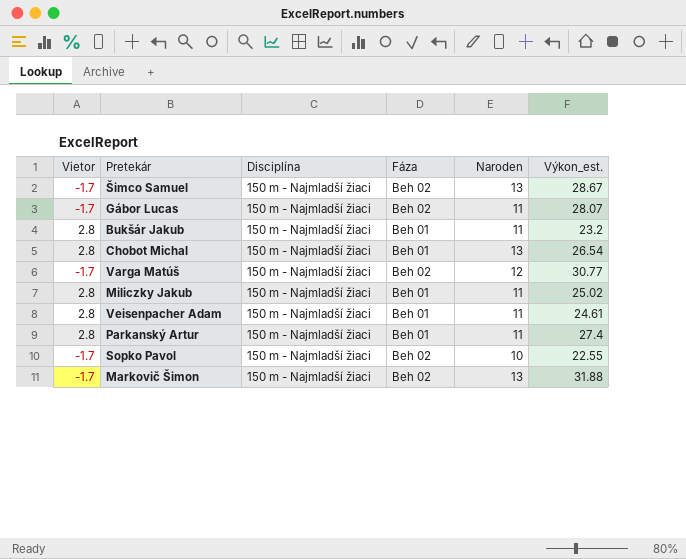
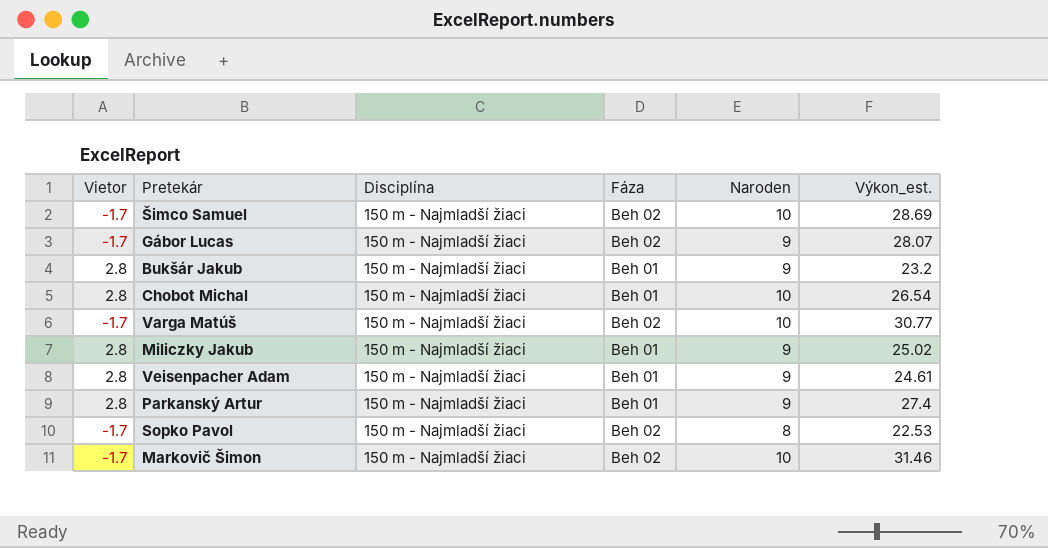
Šimco Samuel | Naroden: 13 -> 10
Šimco Samuel | Výkon_est.: 28.67 -> 28.69
Gábor Lucas | Naroden: 11 -> 9
Bukšár Jakub | Naroden: 11 -> 9
Chobot Michal | Naroden: 13 -> 10
Varga Matúš | Naroden: 12 -> 10
Miliczky Jakub | Naroden: 11 -> 9
Veisenpacher Adam | Naroden: 11 -> 9
Parkanský Artur | Naroden: 11 -> 9
Sopko Pavol | Naroden: 10 -> 8
Sopko Pavol | Výkon_est.: 22.55 -> 22.53
Markovič Šimon | Naroden: 13 -> 10
Markovič Šimon | Výkon_est.: 31.88 -> 31.46

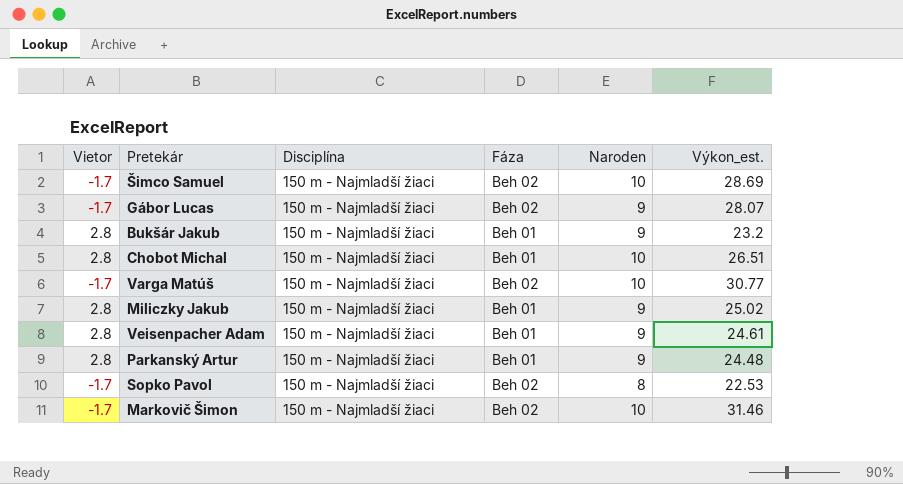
Chobot Michal | Výkon_est.: 26.54 -> 26.51
Parkanský Artur | Výkon_est.: 27.4 -> 24.48

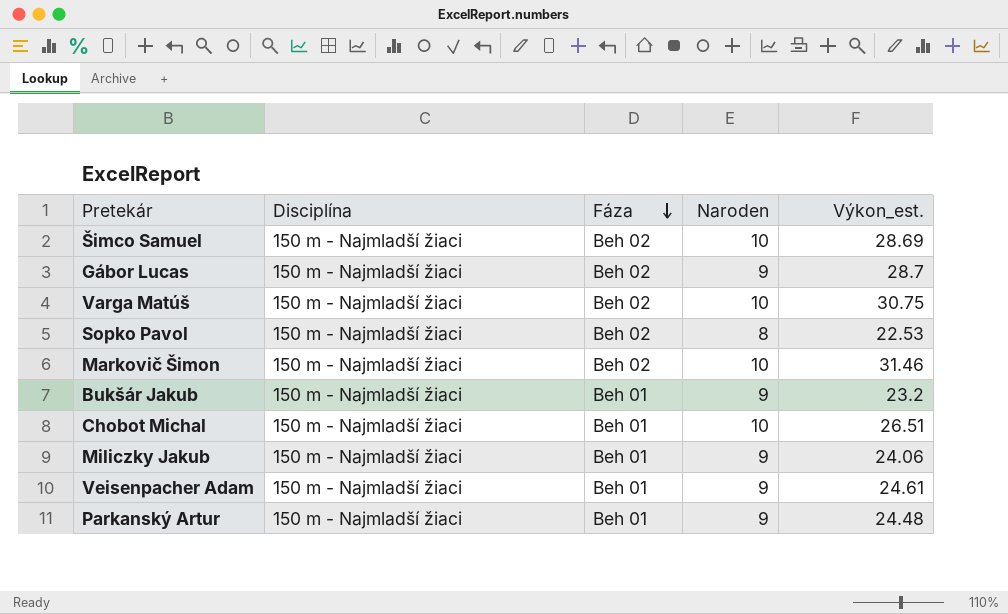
row order: none -> Fáza descending
column Vietor | position: 1 -> none
Gábor Lucas | Výkon_est.: 28.07 -> 28.7
Varga Matúš | Výkon_est.: 30.77 -> 30.75
Miliczky Jakub | Výkon_est.: 25.02 -> 24.06

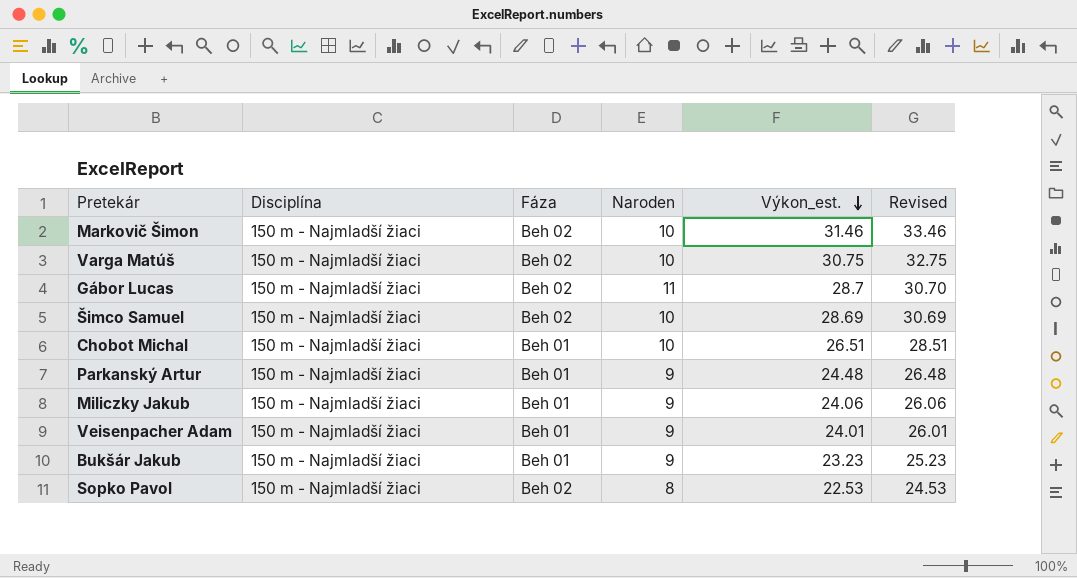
row order: Fáza descending -> Výkon_est. descending
column Revised | formula: none -> [Výkon_est.] + 2
Gábor Lucas | Naroden: 9 -> 11
Veisenpacher Adam | Výkon_est.: 24.61 -> 24.01
Bukšár Jakub | Výkon_est.: 23.2 -> 23.23

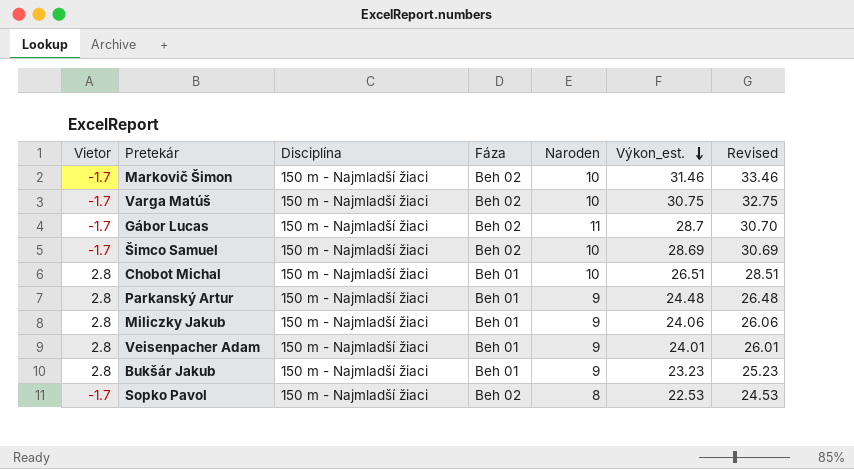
column Vietor | position: none -> 1

